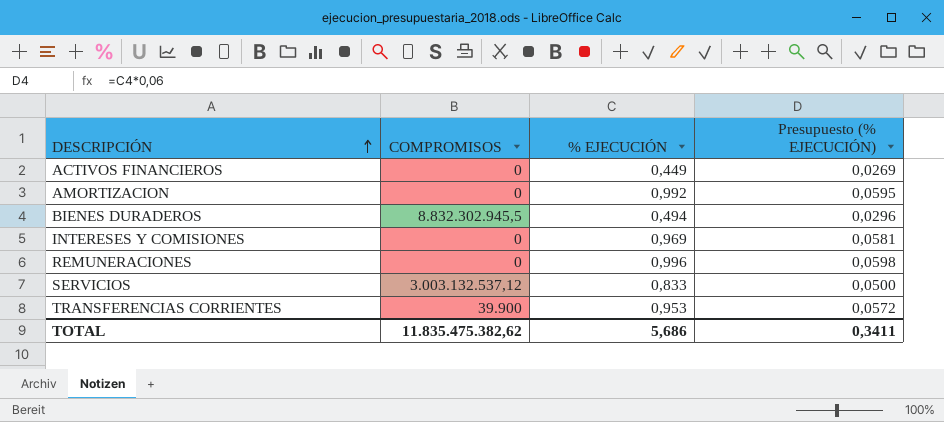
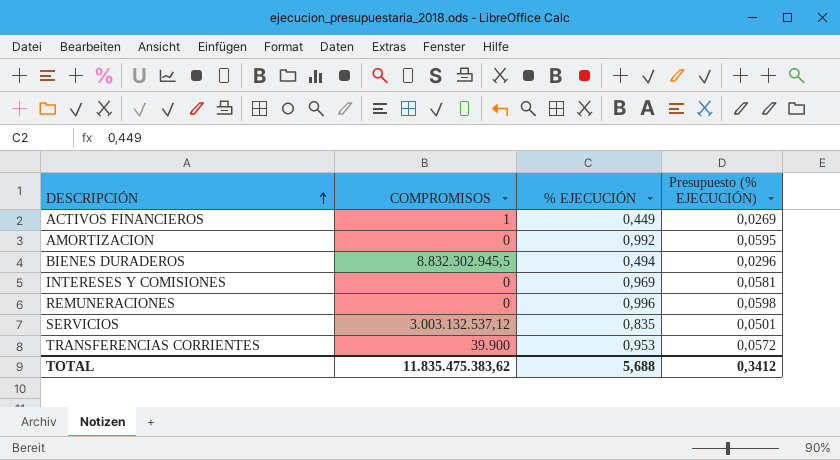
ACTIVOS FINANCIEROS | COMPROMISOS: 0 -> 1
SERVICIOS | % EJECUCIÓN: 0,833 -> 0,835
SERVICIOS | Presupuesto (% EJECUCIÓN): 0,0500 -> 0,0501
TOTAL | COMPROMISOS: 11.835.475.382,62 -> 11.835.475.383,62
TOTAL | % EJECUCIÓN: 5,686 -> 5,688
TOTAL | Presupuesto (% EJECUCIÓN): 0,3411 -> 0,3412

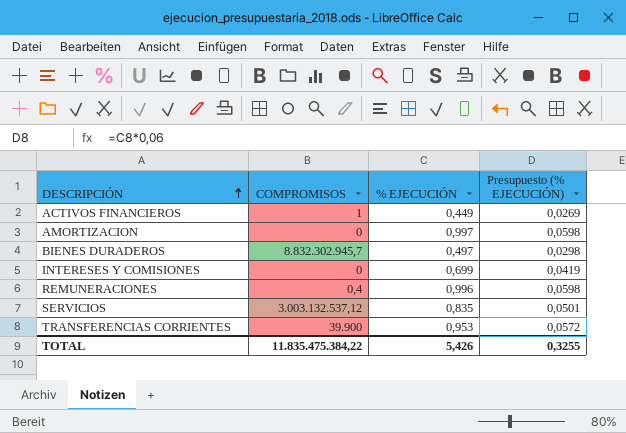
AMORTIZACION | % EJECUCIÓN: 0,992 -> 0,997
AMORTIZACION | Presupuesto (% EJECUCIÓN): 0,0595 -> 0,0598
BIENES DURADEROS | COMPROMISOS: 8.832.302.945,5 -> 8.832.302.945,7
BIENES DURADEROS | % EJECUCIÓN: 0,494 -> 0,497
BIENES DURADEROS | Presupuesto (% EJECUCIÓN): 0,0296 -> 0,0298
INTERESES Y COMISIONES | % EJECUCIÓN: 0,969 -> 0,699
INTERESES Y COMISIONES | Presupuesto (% EJECUCIÓN): 0,0581 -> 0,0419
REMUNERACIONES | COMPROMISOS: 0 -> 0,4
TOTAL | COMPROMISOS: 11.835.475.383,62 -> 11.835.475.384,22
TOTAL | % EJECUCIÓN: 5,688 -> 5,426
TOTAL | Presupuesto (% EJECUCIÓN): 0,3412 -> 0,3255

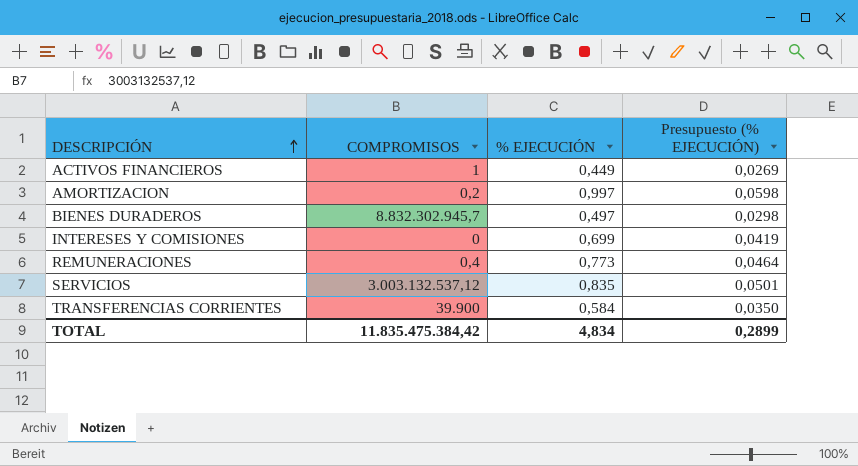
AMORTIZACION | COMPROMISOS: 0 -> 0,2
REMUNERACIONES | % EJECUCIÓN: 0,996 -> 0,773
REMUNERACIONES | Presupuesto (% EJECUCIÓN): 0,0598 -> 0,0464
TRANSFERENCIAS CORRIENTES | % EJECUCIÓN: 0,953 -> 0,584
TRANSFERENCIAS CORRIENTES | Presupuesto (% EJECUCIÓN): 0,0572 -> 0,0350
TOTAL | COMPROMISOS: 11.835.475.384,22 -> 11.835.475.384,42
TOTAL | % EJECUCIÓN: 5,426 -> 4,834
TOTAL | Presupuesto (% EJECUCIÓN): 0,3255 -> 0,2899

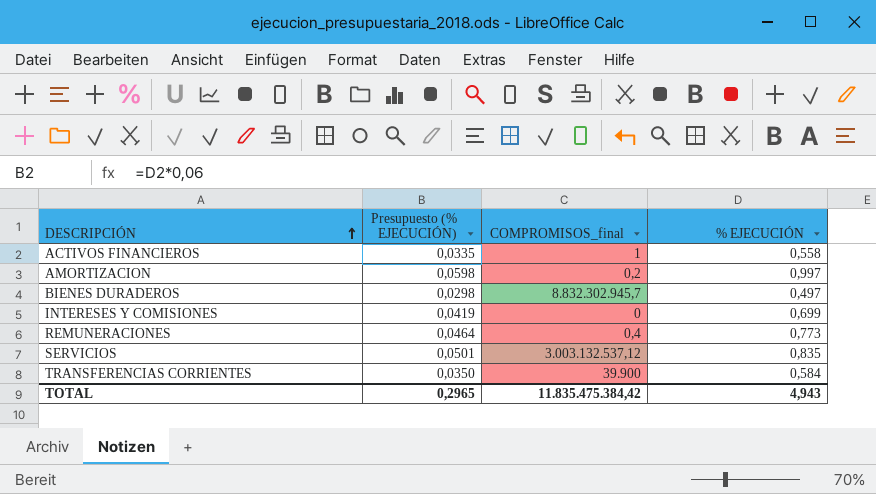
column Presupuesto (% EJECUCIÓN) | position: 4 -> 2
column name: COMPROMISOS -> COMPROMISOS_final
ACTIVOS FINANCIEROS | Presupuesto (% EJECUCIÓN): 0,0269 -> 0,0335
ACTIVOS FINANCIEROS | % EJECUCIÓN: 0,449 -> 0,558
TOTAL | Presupuesto (% EJECUCIÓN): 0,2899 -> 0,2965
TOTAL | % EJECUCIÓN: 4,834 -> 4,943

